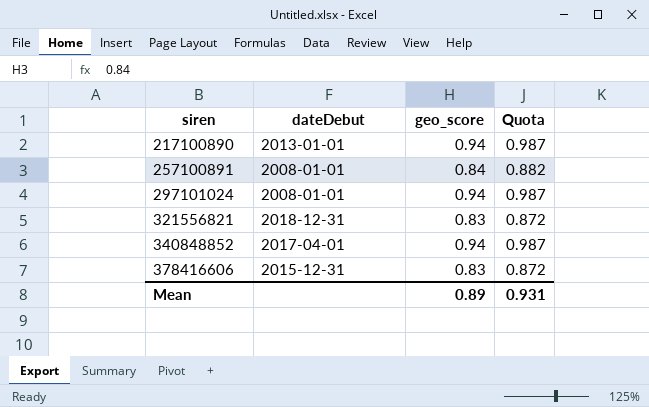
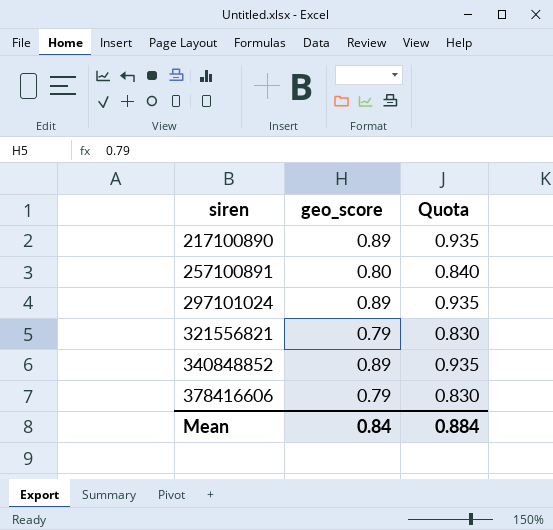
column dateDebut | position: 2 -> none
217100890 | geo_score: 0.94 -> 0.89
217100890 | Quota: 0.987 -> 0.935
257100891 | geo_score: 0.84 -> 0.80
257100891 | Quota: 0.882 -> 0.840
297101024 | geo_score: 0.94 -> 0.89
297101024 | Quota: 0.987 -> 0.935
321556821 | geo_score: 0.83 -> 0.79
321556821 | Quota: 0.872 -> 0.830
340848852 | geo_score: 0.94 -> 0.89
340848852 | Quota: 0.987 -> 0.935
378416606 | geo_score: 0.83 -> 0.79
378416606 | Quota: 0.872 -> 0.830
Mean | geo_score: 0.89 -> 0.84
Mean | Quota: 0.931 -> 0.884

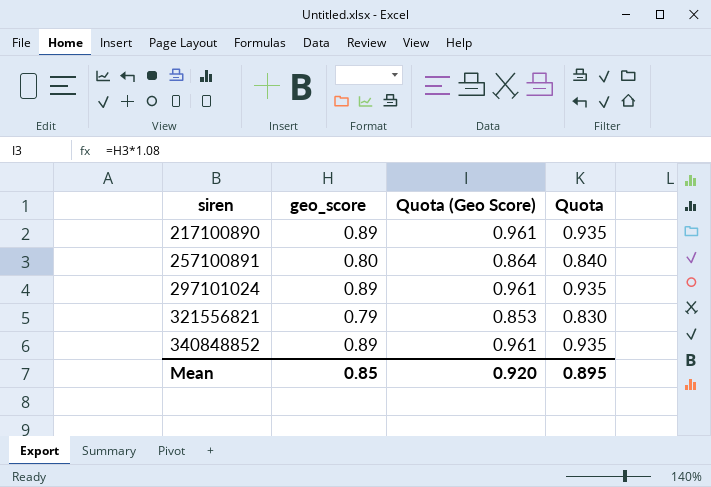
column Quota (Geo Score) | formula: none -> [geo_score] * 1.08
row 378416606: 0.79 | 0.830 -> none
Mean | geo_score: 0.84 -> 0.85
Mean | Quota: 0.884 -> 0.895

